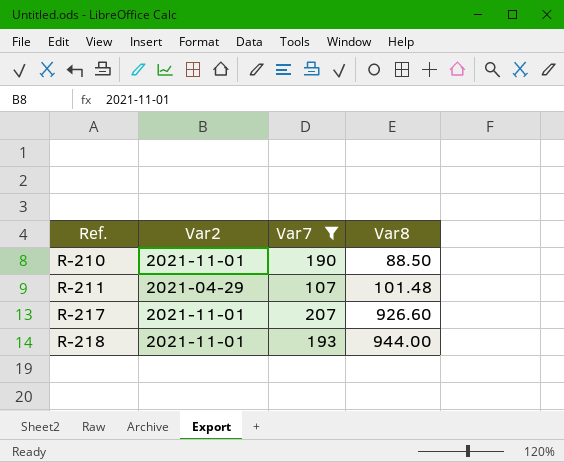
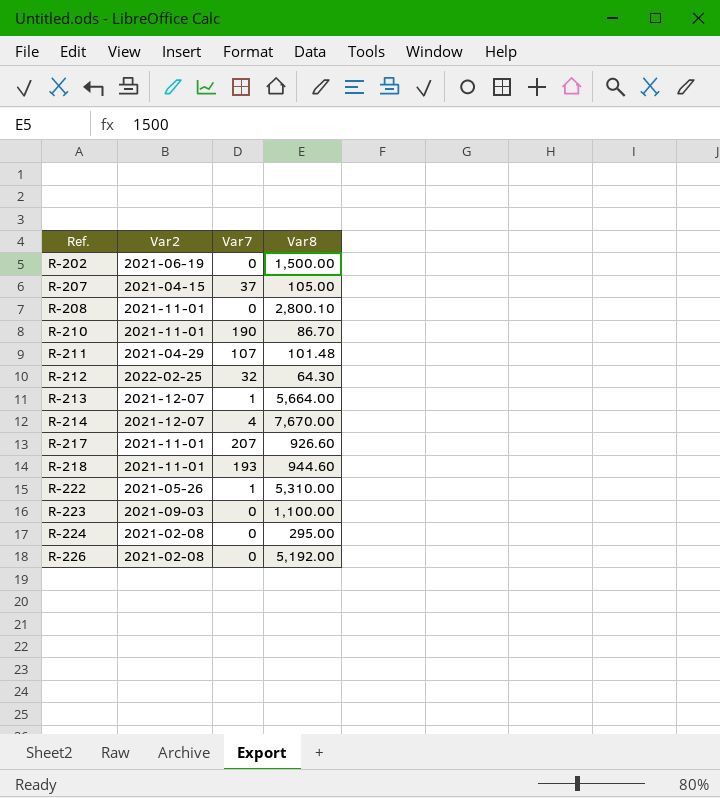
filter: Var7 >= 107 -> none
R-210 | Var8: 88.50 -> 86.70
R-218 | Var8: 944.00 -> 944.60

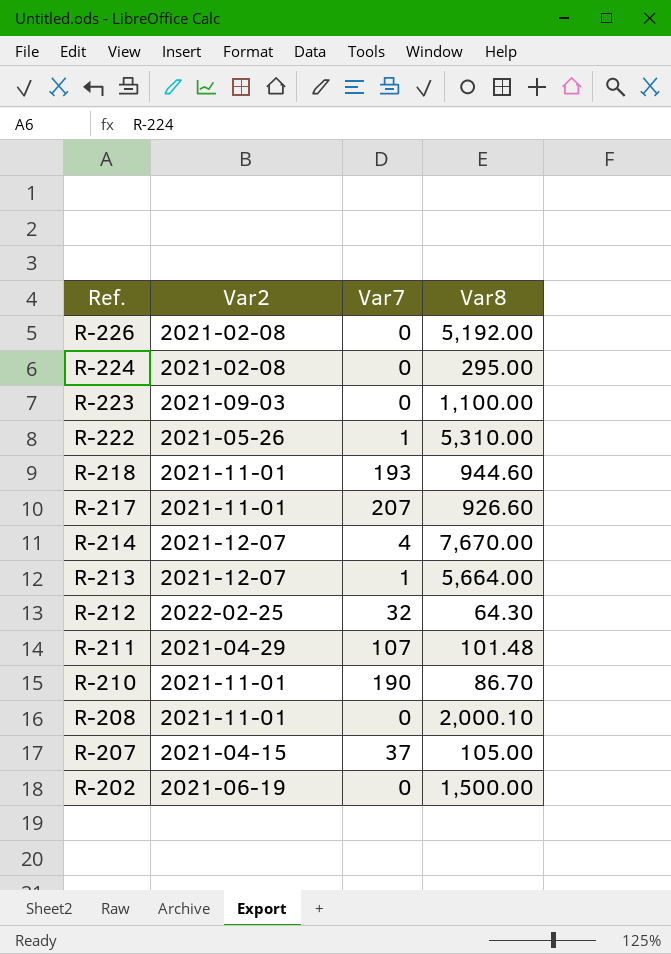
row order: Ref. ascending -> Ref. descending
R-208 | Var8: 2,800.10 -> 2,000.10

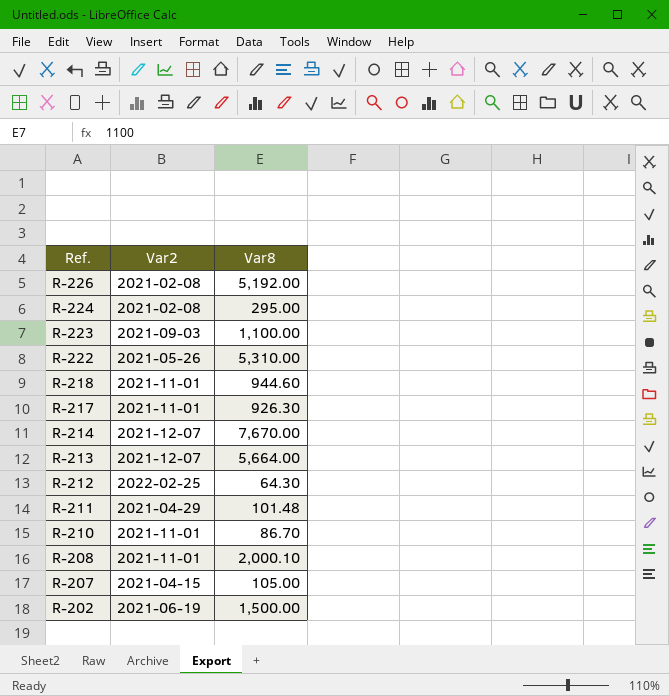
column Var7 | position: 3 -> none
R-217 | Var8: 926.60 -> 926.30

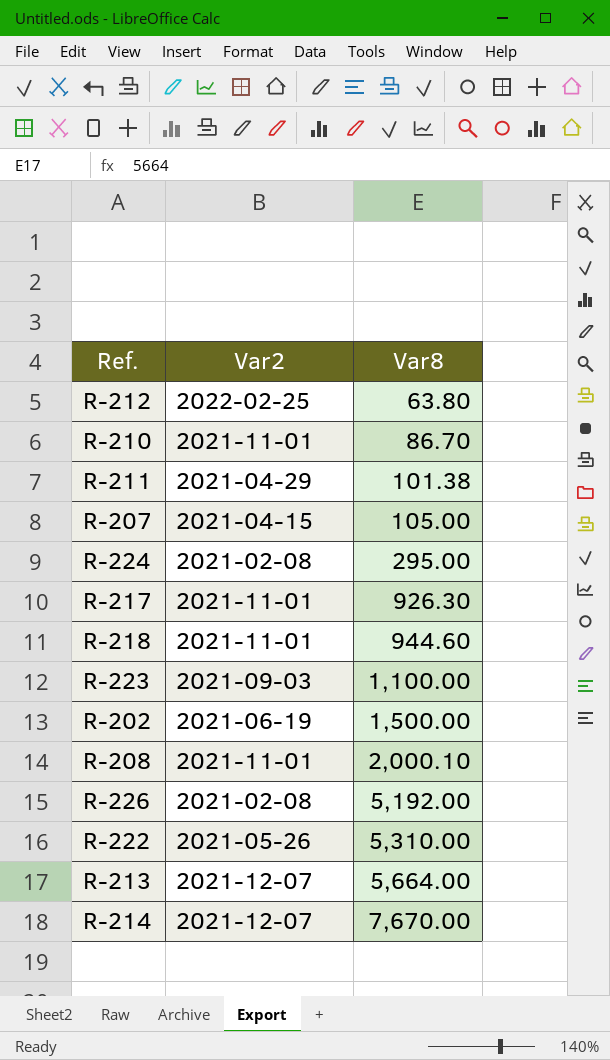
row order: Ref. descending -> Var8 ascending
R-212 | Var8: 64.30 -> 63.80
R-211 | Var8: 101.48 -> 101.38

